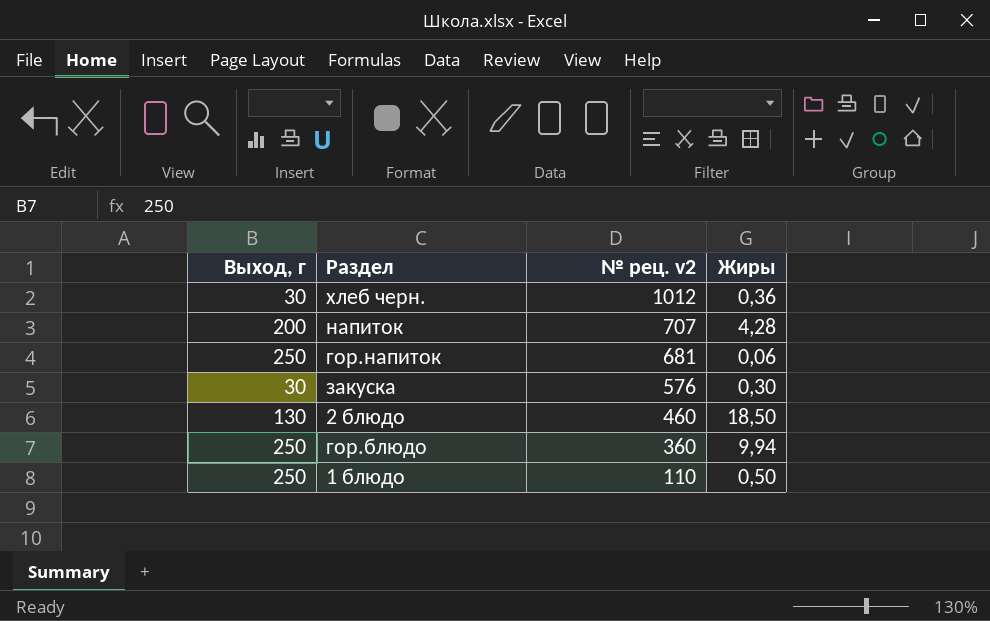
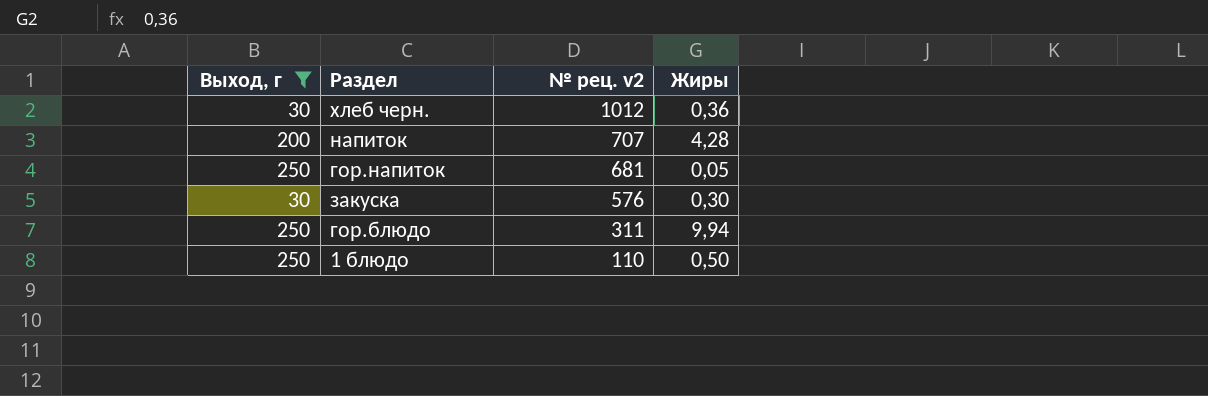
filter: none -> Выход, г != 130
гор.напиток | Жиры: 0,06 -> 0,05
гор.блюдо | № рец. v2: 360 -> 311

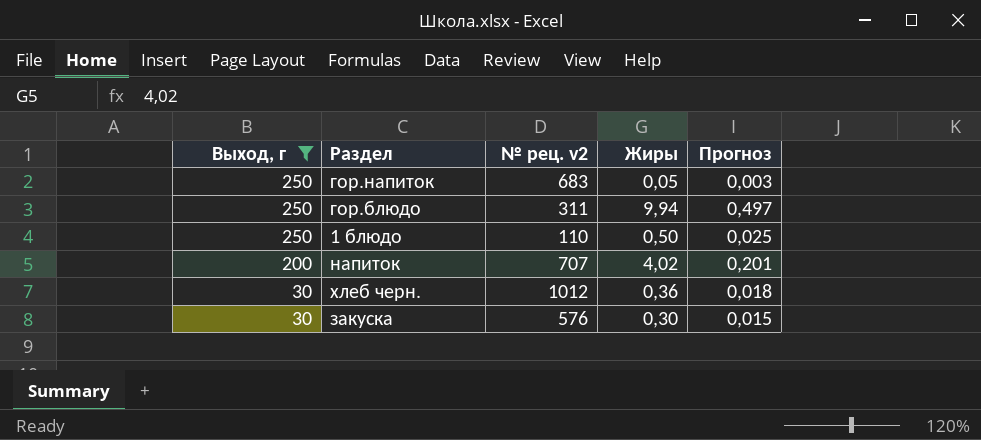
row order: № рец. v2 descending -> Выход, г descending
column Прогноз | formula: none -> [Жиры] * 0,05
гор.напиток | № рец. v2: 681 -> 683
напиток | Жиры: 4,28 -> 4,02

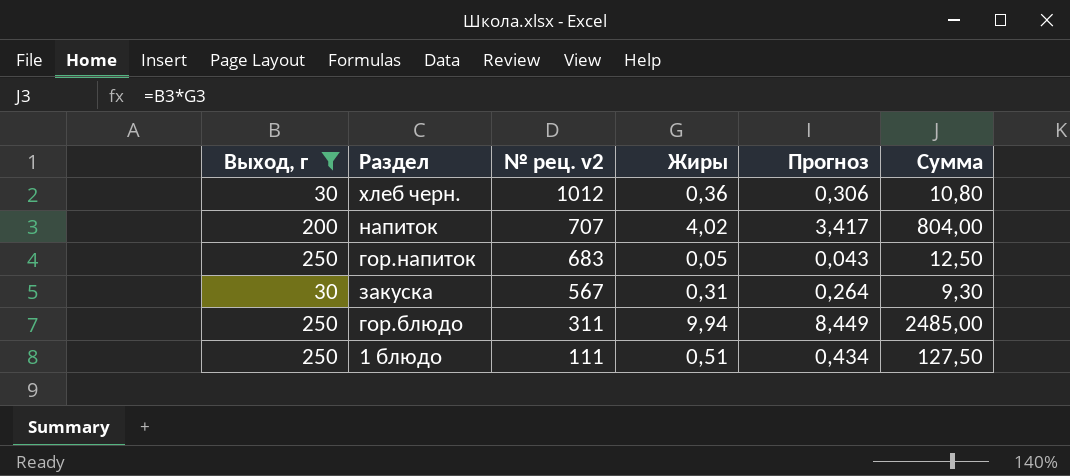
row order: Выход, г descending -> № рец. v2 descending
column Прогноз | formula: [Жиры] * 0,05 -> [Жиры] * 0,85
column Сумма | formula: none -> [Выход, г] * [Жиры]
закуска | № рец. v2: 576 -> 567
закуска | Жиры: 0,30 -> 0,31
1 блюдо | № рец. v2: 110 -> 111
1 блюдо | Жиры: 0,50 -> 0,51

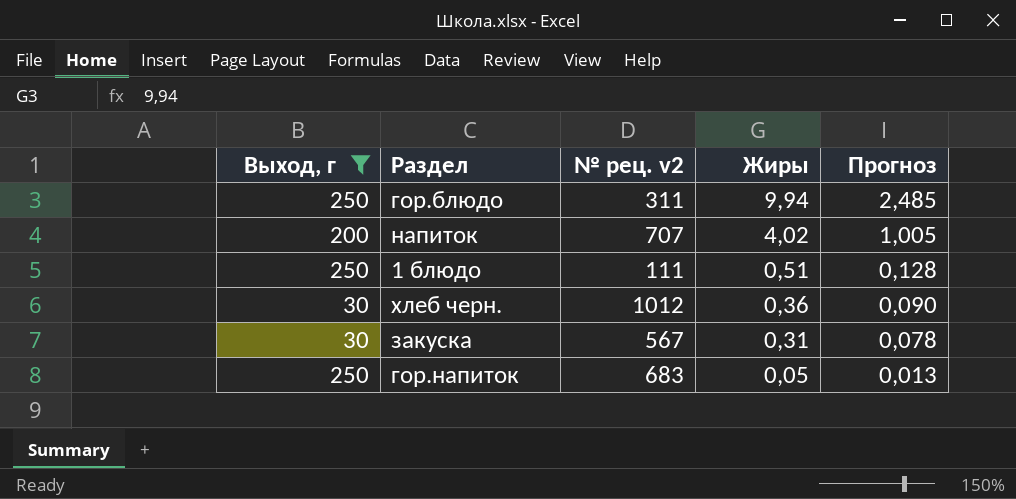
row order: № рец. v2 descending -> Жиры descending
column Сумма | formula: [Выход, г] * [Жиры] -> none
column Прогноз | formula: [Жиры] * 0,85 -> [Жиры] * 0,25

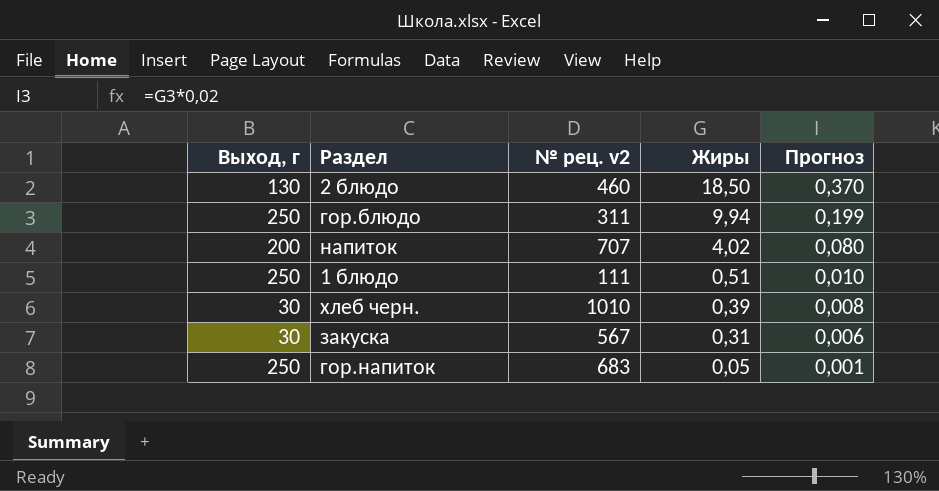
filter: Выход, г != 130 -> none
column Прогноз | formula: [Жиры] * 0,25 -> [Жиры] * 0,02
хлеб черн. | № рец. v2: 1012 -> 1010
хлеб черн. | Жиры: 0,36 -> 0,39

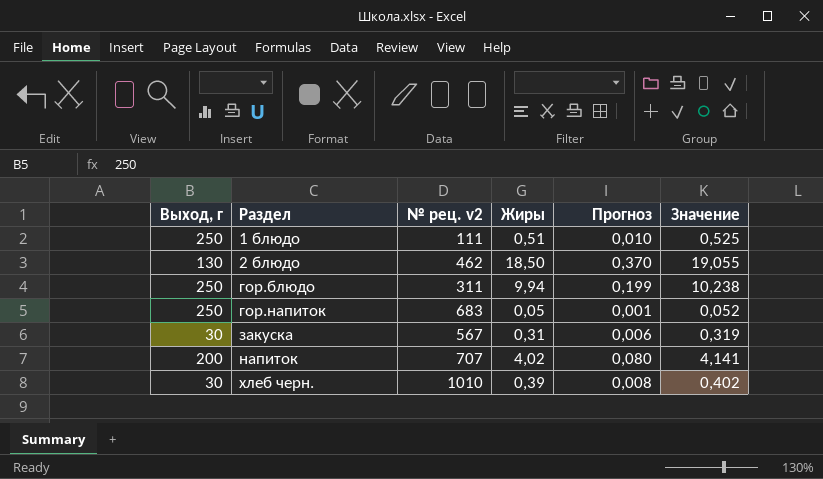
row order: Жиры descending -> Раздел ascending
column Значение | formula: none -> [Жиры] * 1,03
2 блюдо | № рец. v2: 460 -> 462

